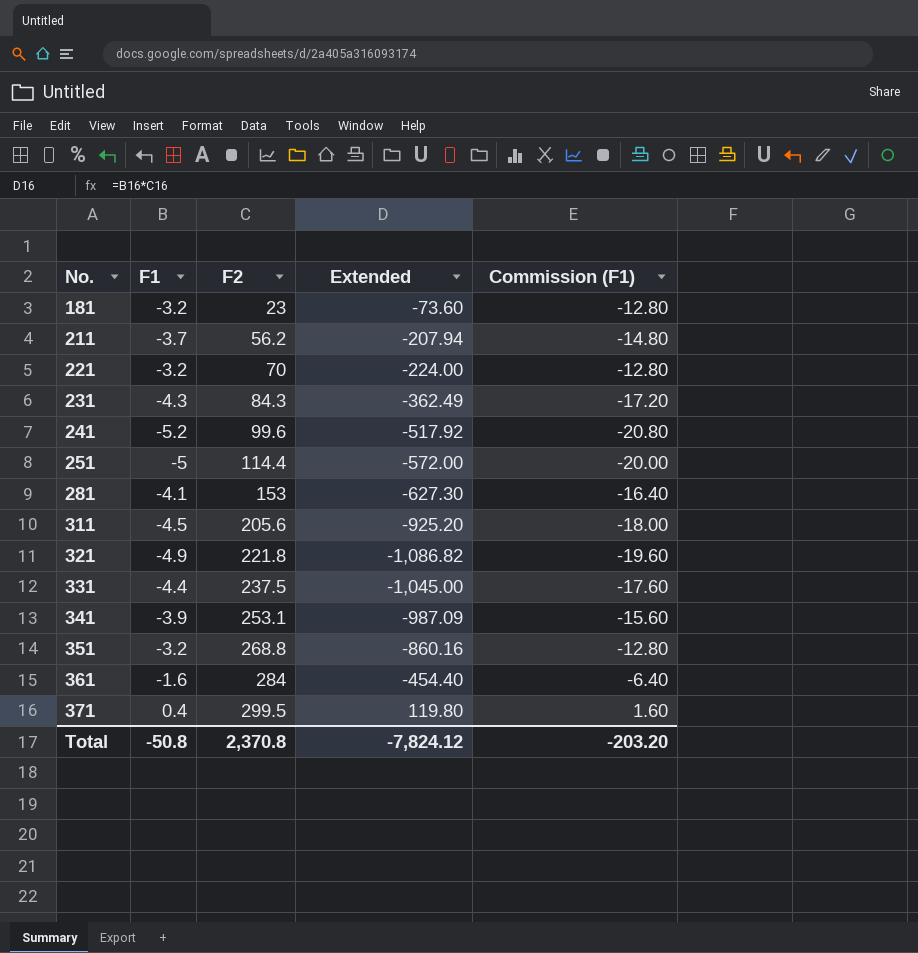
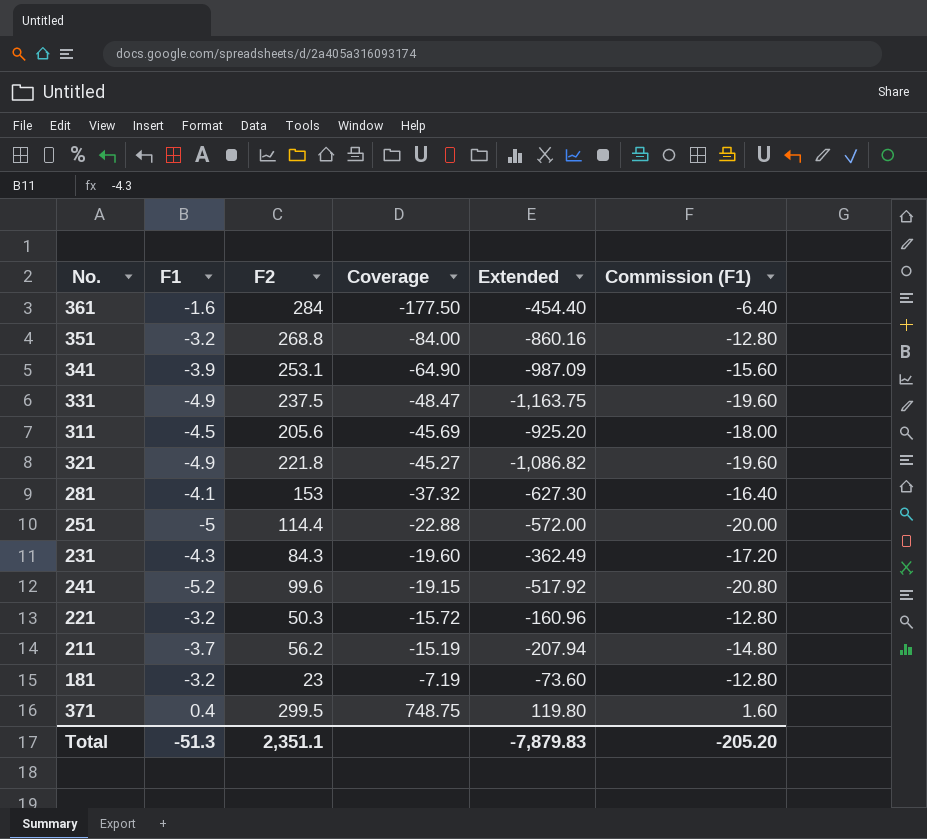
row order: No. ascending -> Coverage ascending
column Coverage | formula: none -> [F2] / [F1]
331 | F1: -4.4 -> -4.9
331 | Extended: -1,045.00 -> -1,163.75
331 | Commission (F1): -17.60 -> -19.60
221 | F2: 70 -> 50.3
221 | Extended: -224.00 -> -160.96
Total | F1: -50.8 -> -51.3
Total | F2: 2,370.8 -> 2,351.1
Total | Extended: -7,824.12 -> -7,879.83
Total | Commission (F1): -203.20 -> -205.20

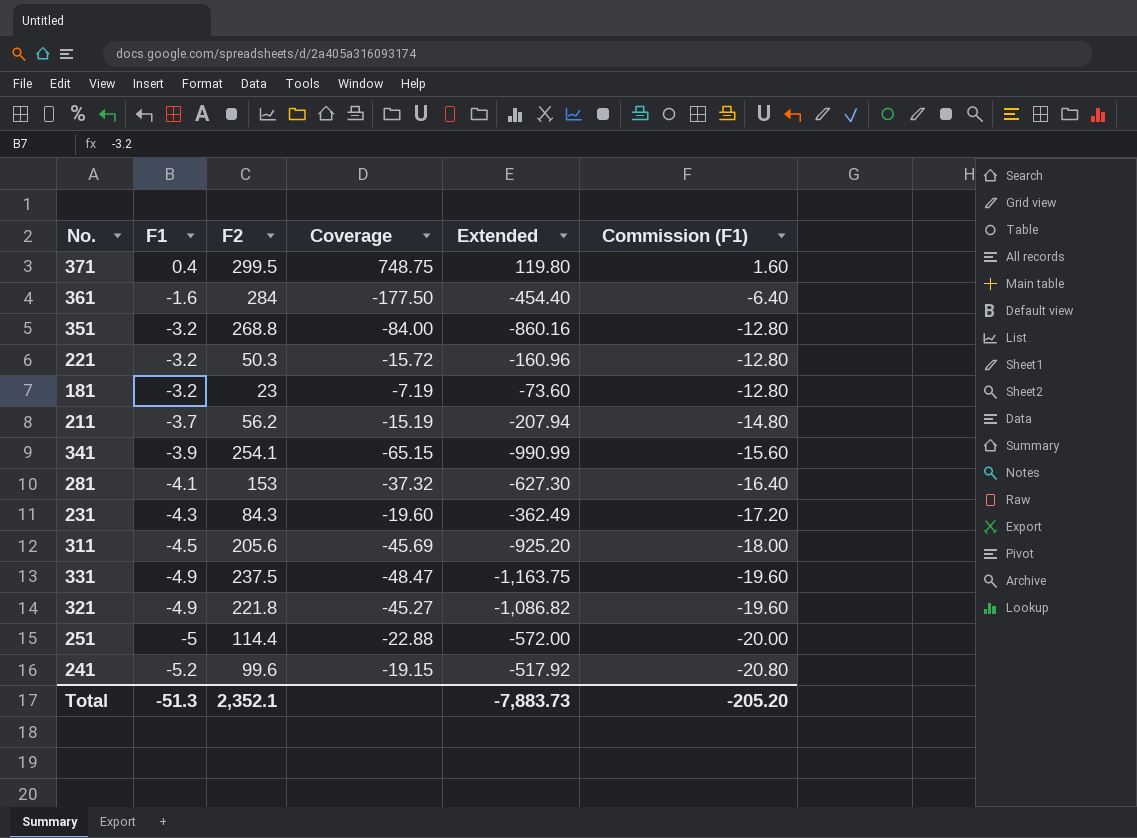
row order: Coverage ascending -> F1 descending
341 | F2: 253.1 -> 254.1
341 | Coverage: -64.90 -> -65.15
341 | Extended: -987.09 -> -990.99
Total | F2: 2,351.1 -> 2,352.1
Total | Extended: -7,879.83 -> -7,883.73

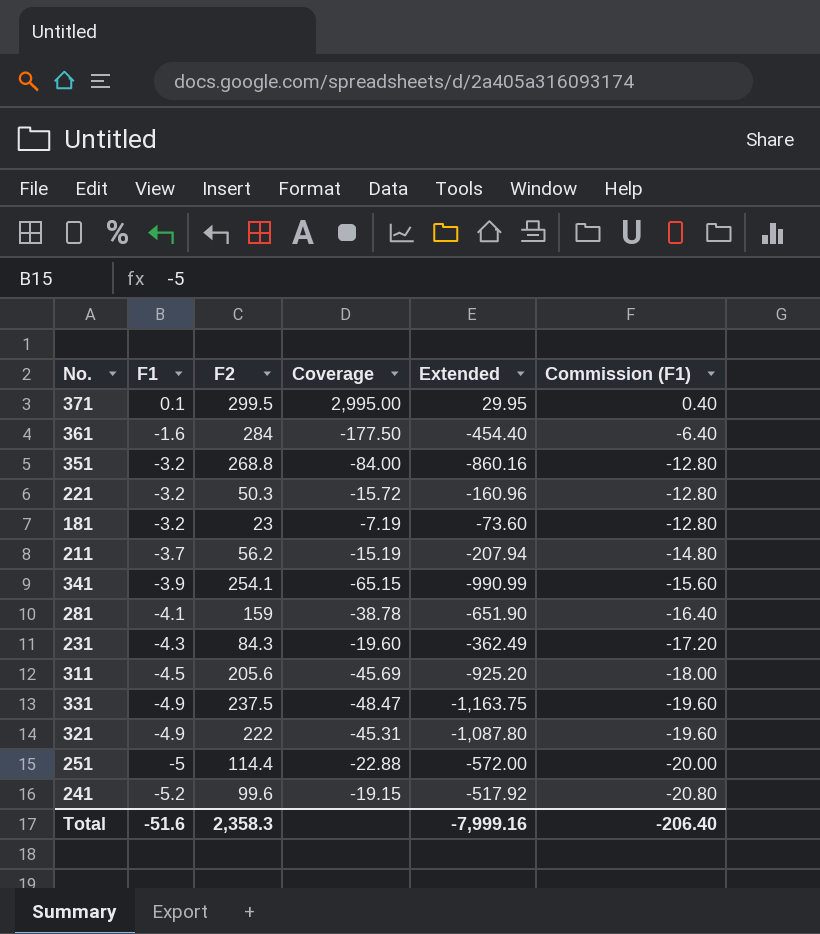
371 | F1: 0.4 -> 0.1
371 | Coverage: 748.75 -> 2,995.00
371 | Extended: 119.80 -> 29.95
371 | Commission (F1): 1.60 -> 0.40
281 | F2: 153 -> 159
281 | Coverage: -37.32 -> -38.78
281 | Extended: -627.30 -> -651.90
321 | F2: 221.8 -> 222
321 | Coverage: -45.27 -> -45.31
321 | Extended: -1,086.82 -> -1,087.80
Total | F1: -51.3 -> -51.6
Total | F2: 2,352.1 -> 2,358.3
Total | Extended: -7,883.73 -> -7,999.16
Total | Commission (F1): -205.20 -> -206.40

